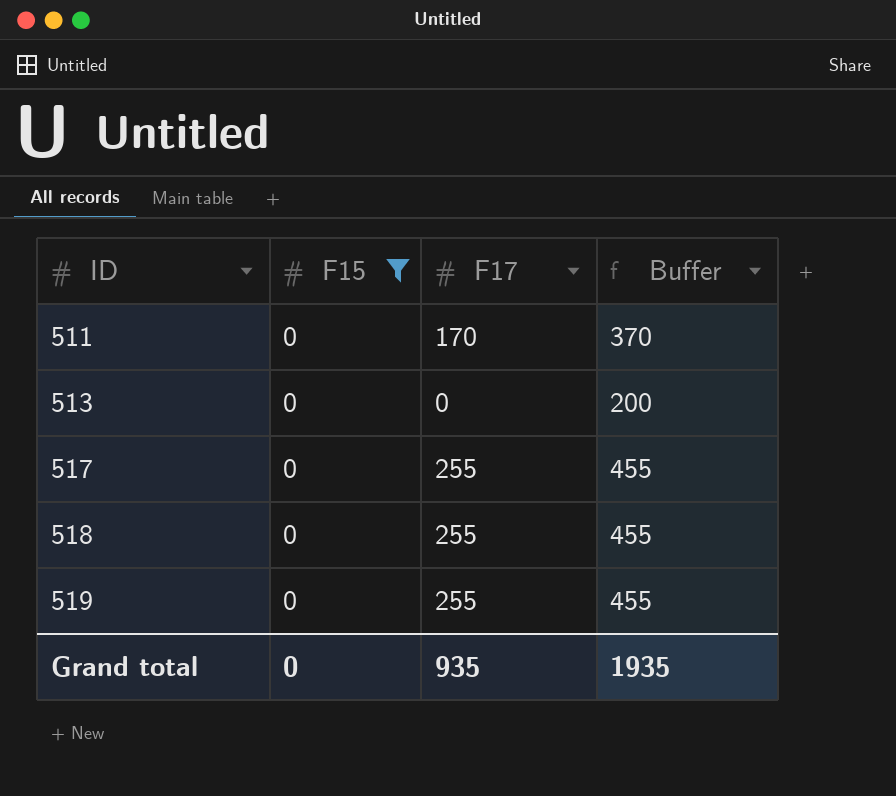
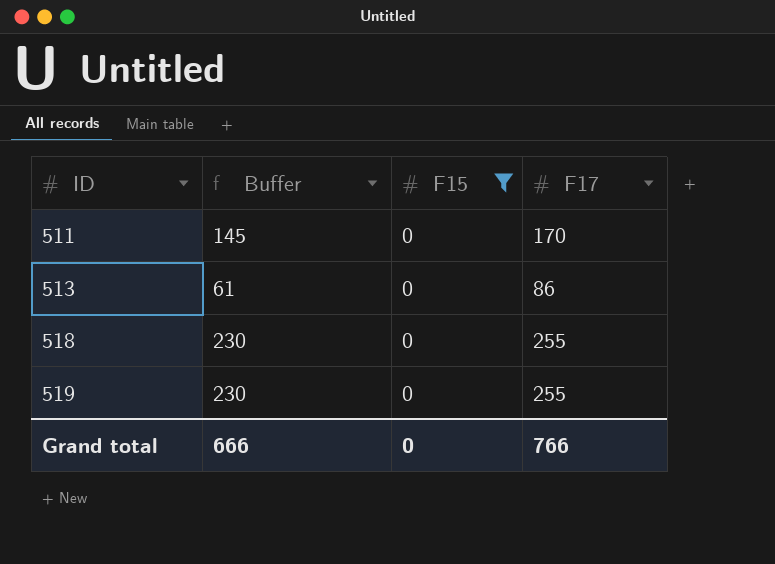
column Buffer | formula: [F17] + 200 -> [F17] - 25
column Buffer | position: 4 -> 2
row 517: 0 | 255 | 455 -> none
513 | F17: 0 -> 86
Grand total | Buffer: 1935 -> 666
Grand total | F17: 935 -> 766

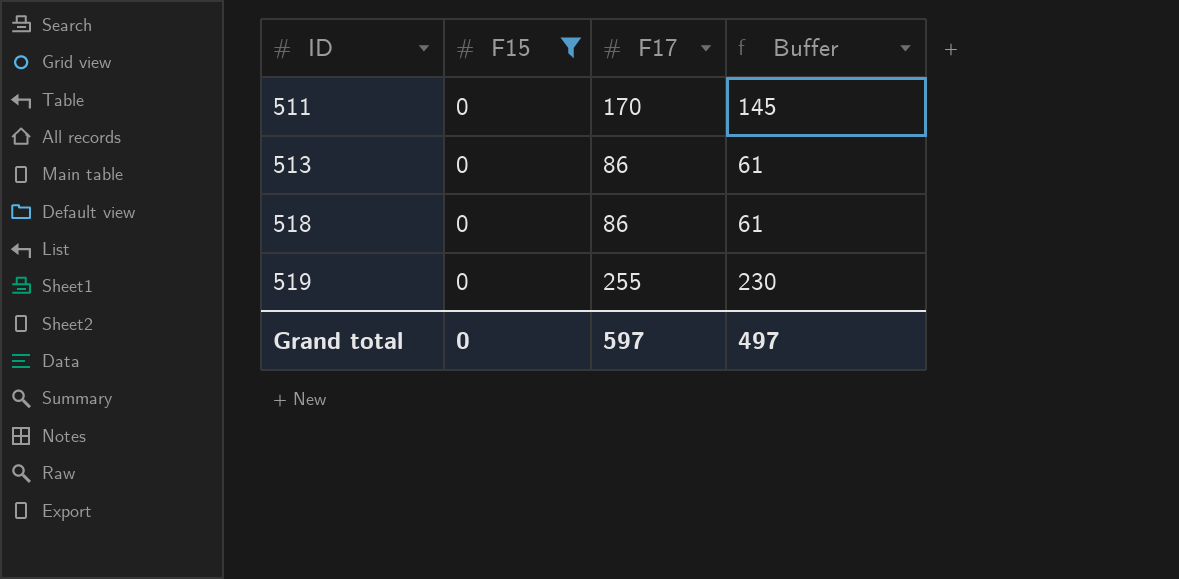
column Buffer | position: 2 -> 4
518 | F17: 255 -> 86
518 | Buffer: 230 -> 61
Grand total | F17: 766 -> 597
Grand total | Buffer: 666 -> 497

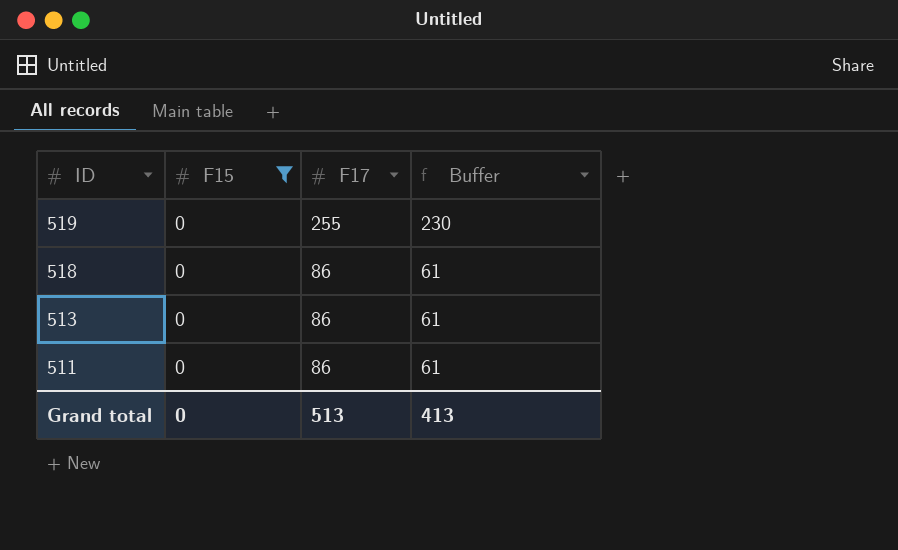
row order: ID ascending -> ID descending
511 | F17: 170 -> 86
511 | Buffer: 145 -> 61
Grand total | F17: 597 -> 513
Grand total | Buffer: 497 -> 413

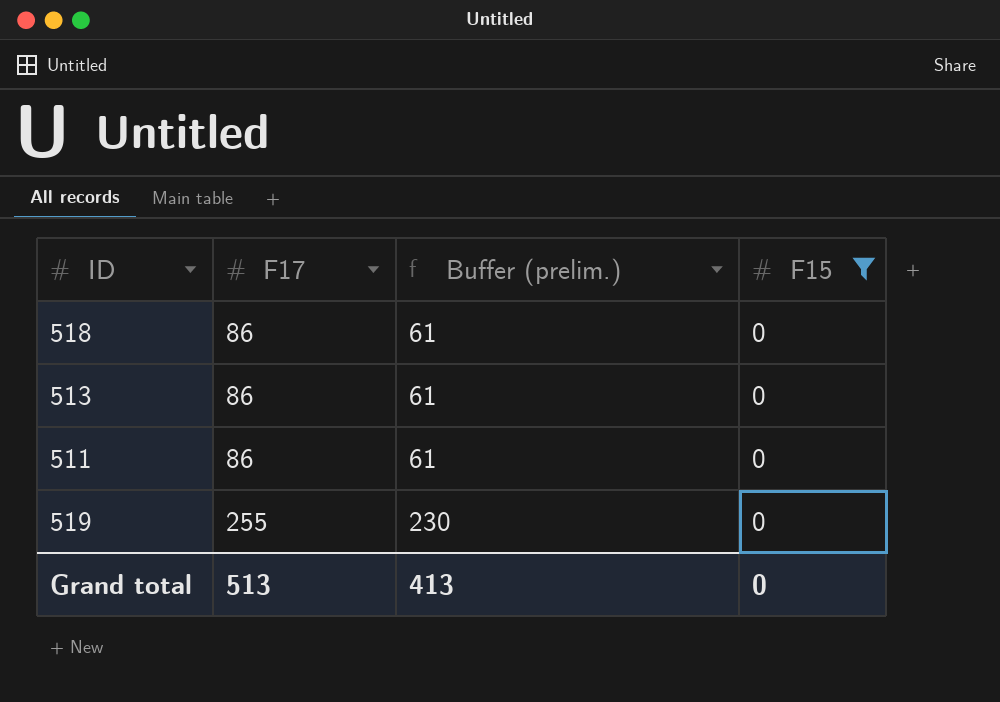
row order: ID descending -> F17 ascending
column name: Buffer -> Buffer (prelim.)
column F15 | position: 2 -> 4

